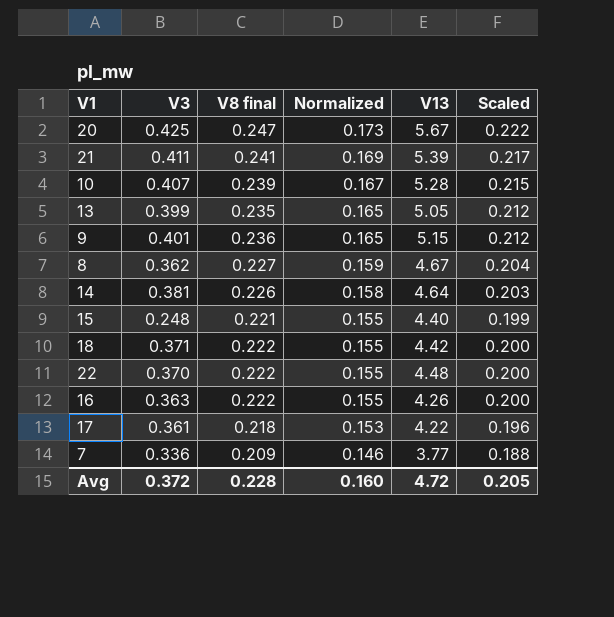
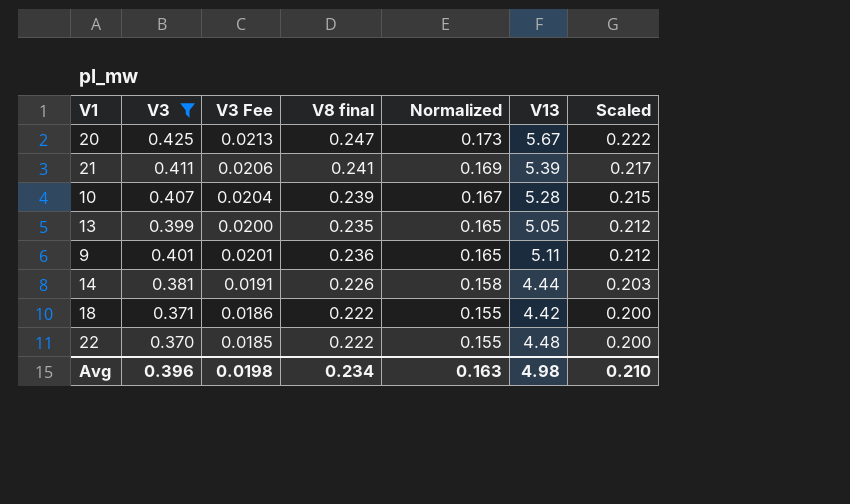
filter: none -> V3 >= 0.370
column V3 Fee | formula: none -> [V3] * 0.05
9 | V13: 5.15 -> 5.11
14 | V13: 4.64 -> 4.44
Avg | V3: 0.372 -> 0.396
Avg | V8 final: 0.228 -> 0.234
Avg | Normalized: 0.160 -> 0.163
Avg | V13: 4.72 -> 4.98
Avg | Scaled: 0.205 -> 0.210

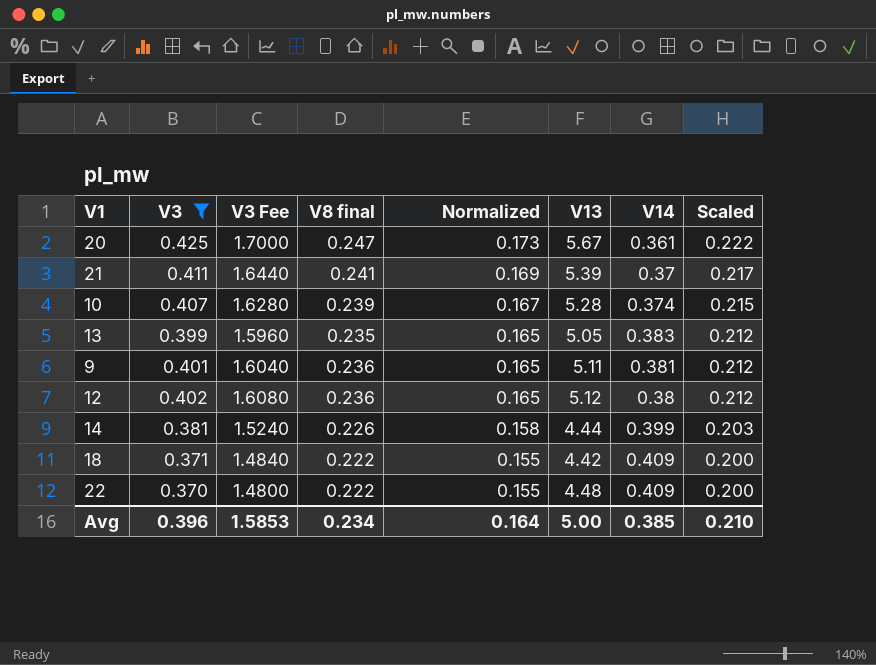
column V3 Fee | formula: [V3] * 0.05 -> [V3] * 4
column V14 | position: none -> 7
row 12: none -> 0.402 | 1.6080 | 0.236 | 0.165 | 5.12 | 0.38 | 0.212
Avg | V3 Fee: 0.0198 -> 1.5853
Avg | Normalized: 0.163 -> 0.164
Avg | V13: 4.98 -> 5.00

